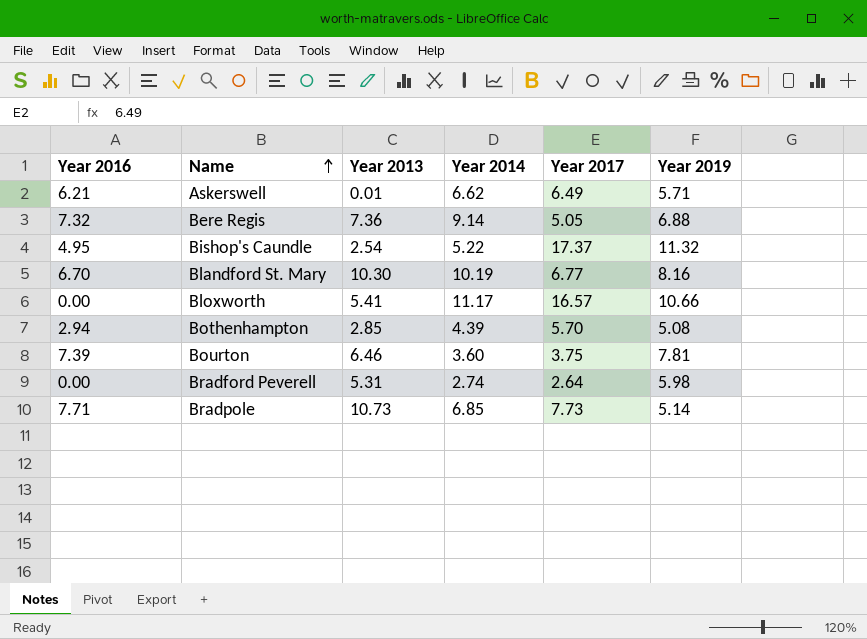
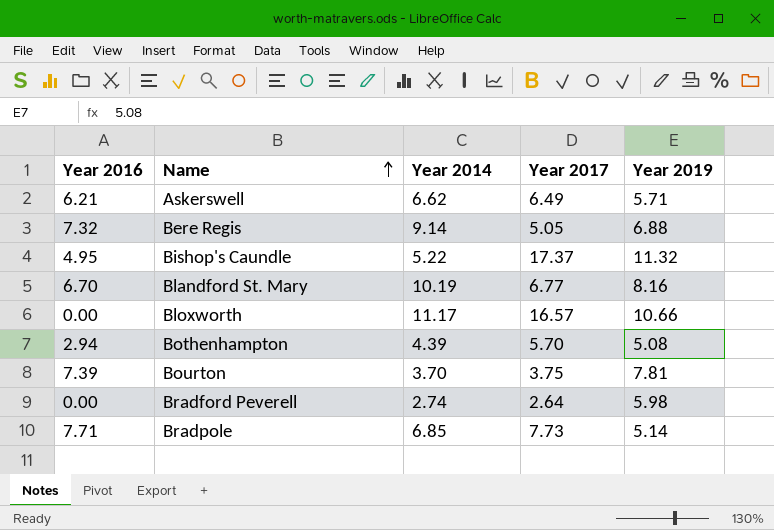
column Year 2013 | position: 3 -> none
Bourton | Year 2014: 3.60 -> 3.70

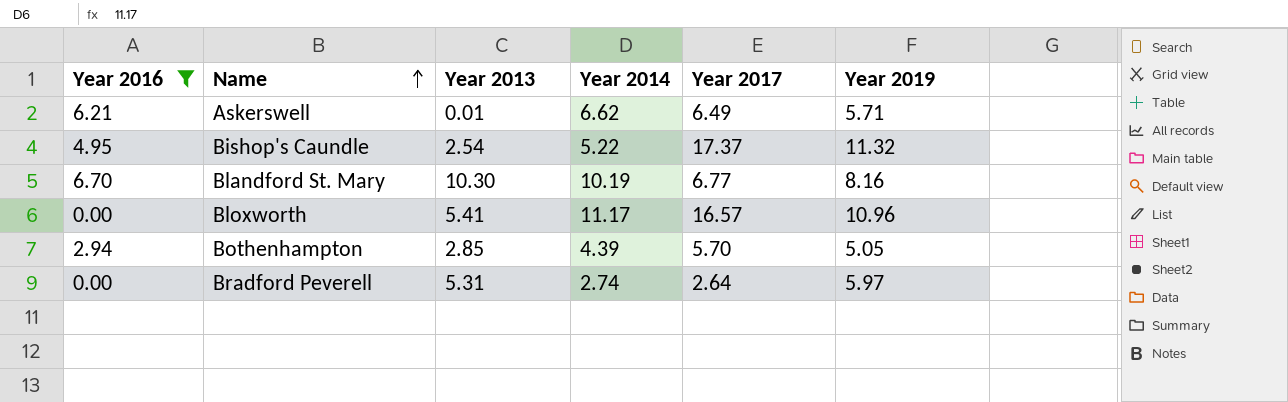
filter: none -> Year 2016 <= 6.70
column Year 2013 | position: none -> 3
Bloxworth | Year 2019: 10.66 -> 10.96
Bothenhampton | Year 2019: 5.08 -> 5.05
Bradford Peverell | Year 2019: 5.98 -> 5.97

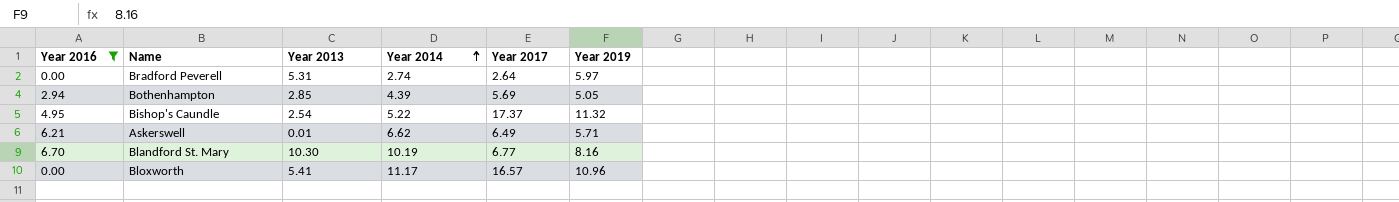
row order: Name ascending -> Year 2014 ascending
Bothenhampton | Year 2017: 5.70 -> 5.69

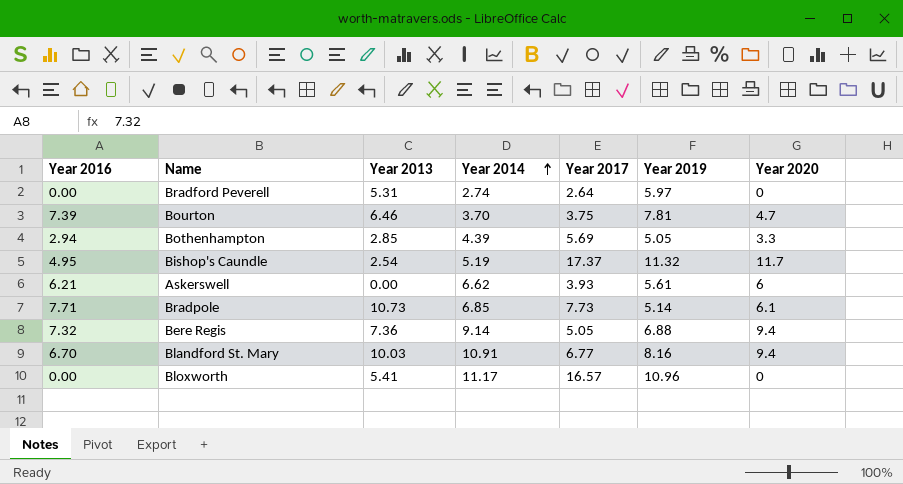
filter: Year 2016 <= 6.70 -> none
column Year 2020 | position: none -> 7
Bishop's Caundle | Year 2014: 5.22 -> 5.19
Askerswell | Year 2013: 0.01 -> 0.00
Askerswell | Year 2017: 6.49 -> 3.93
Askerswell | Year 2019: 5.71 -> 5.61
Blandford St. Mary | Year 2013: 10.30 -> 10.03
Blandford St. Mary | Year 2014: 10.19 -> 10.91

